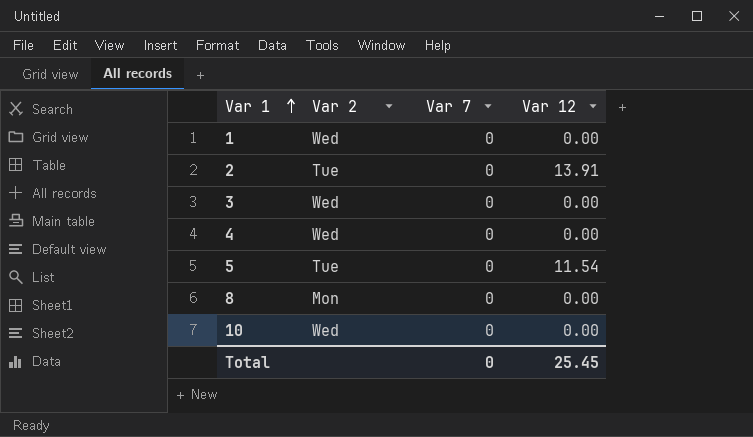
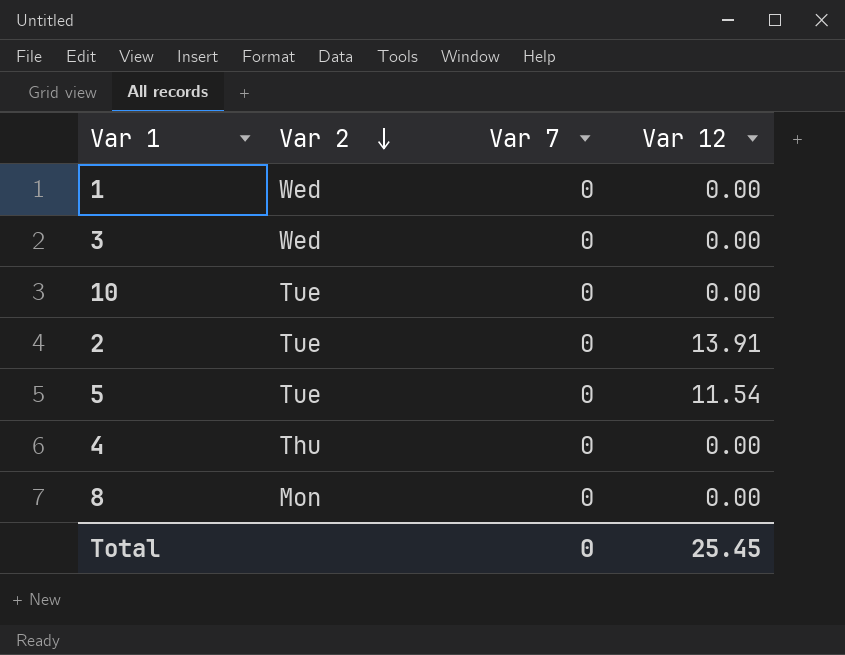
row order: Var 1 ascending -> Var 2 descending
10 | Var 2: Wed -> Tue
4 | Var 2: Wed -> Thu

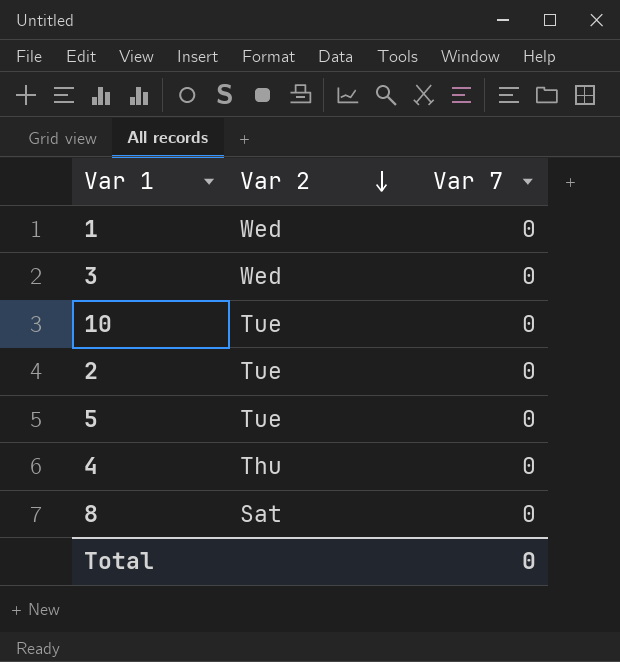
column Var 12 | position: 4 -> none
8 | Var 2: Mon -> Sat

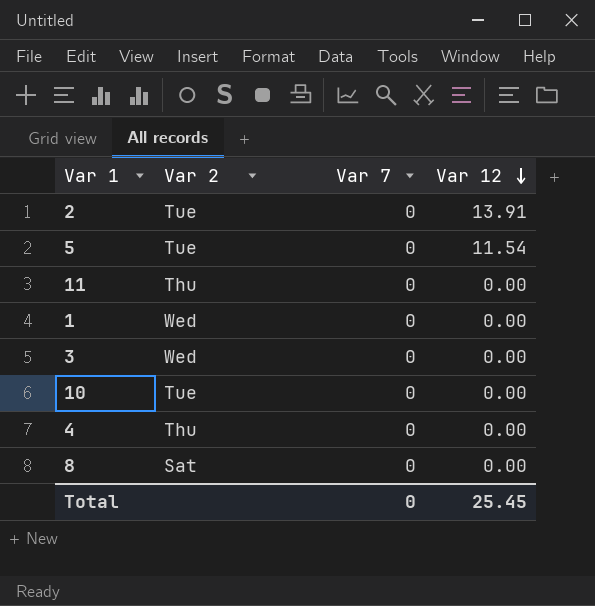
row order: Var 2 descending -> Var 12 descending
column Var 12 | position: none -> 4
row 11: none -> Thu | 0 | 0.00

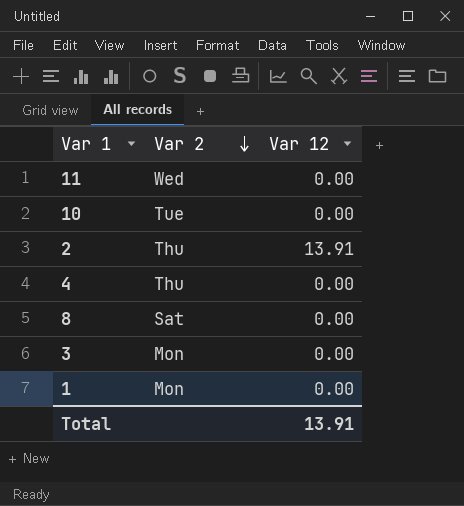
row order: Var 12 descending -> Var 2 descending
column Var 7 | position: 3 -> none
row 5: Tue | 0 | 11.54 -> none
11 | Var 2: Thu -> Wed
2 | Var 2: Tue -> Thu
3 | Var 2: Wed -> Mon
1 | Var 2: Wed -> Mon
Total | Var 12: 25.45 -> 13.91

